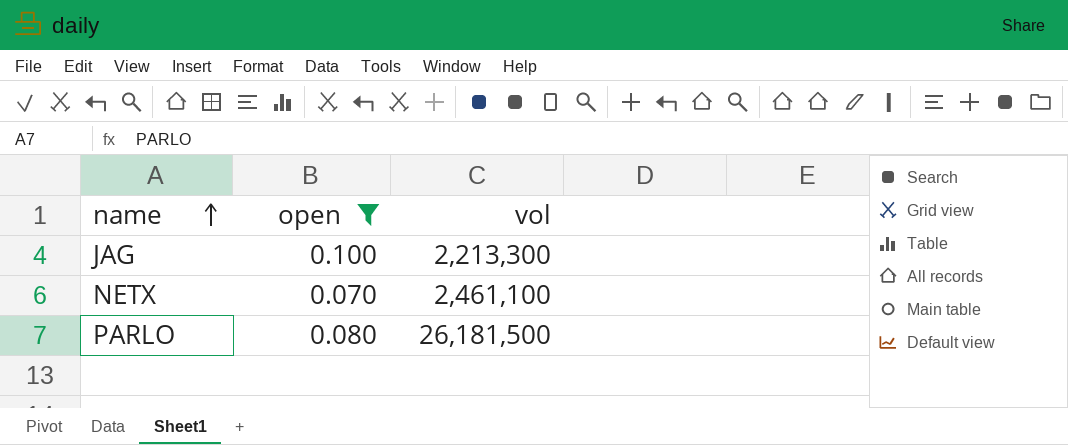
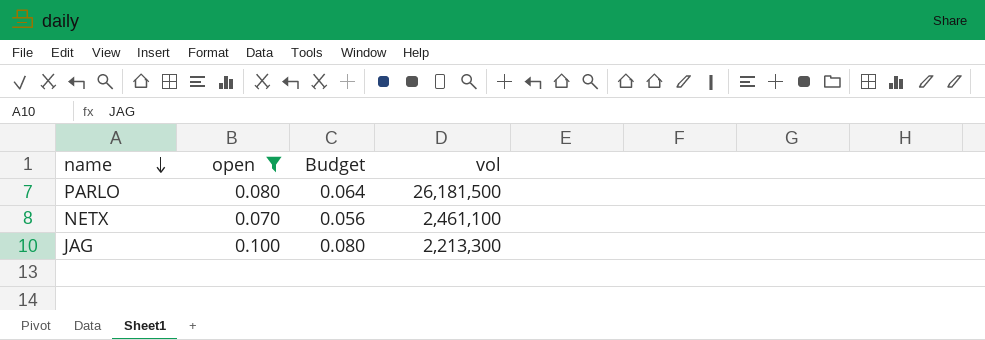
row order: name ascending -> name descending
column Budget | formula: none -> [open] * 0.8

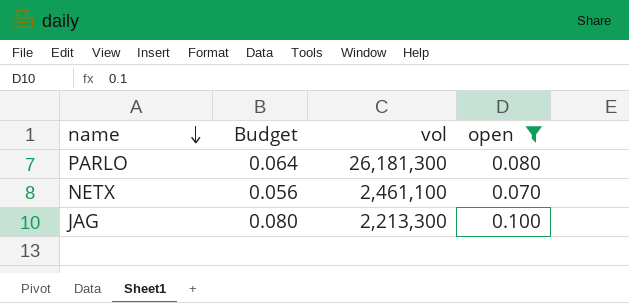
column open | position: 2 -> 4
PARLO | vol: 26,181,500 -> 26,181,300

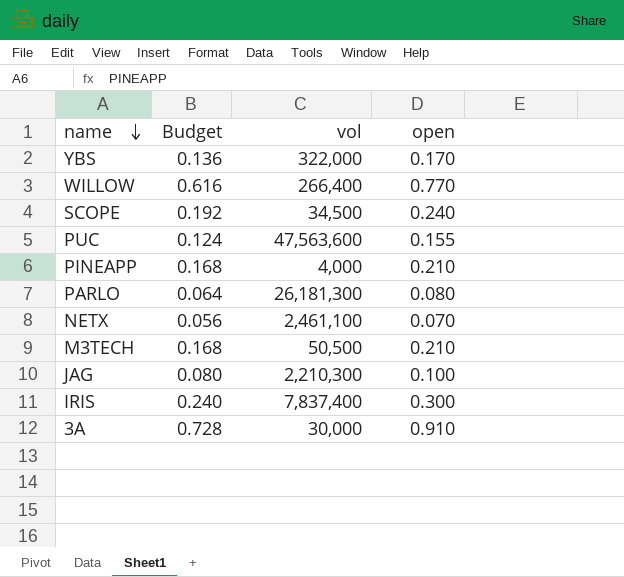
filter: open <= 0.100 -> none
JAG | vol: 2,213,300 -> 2,210,300

